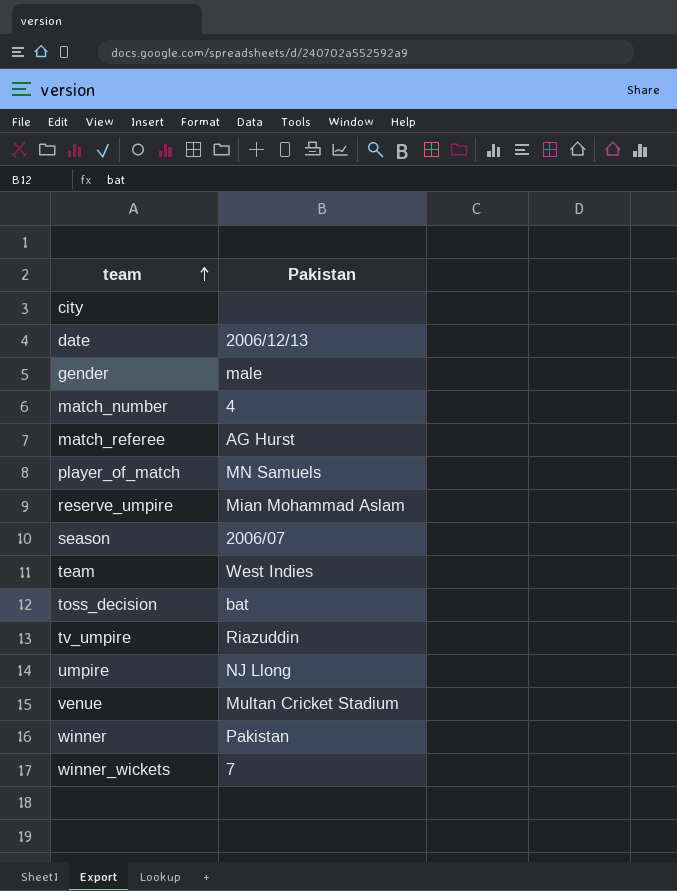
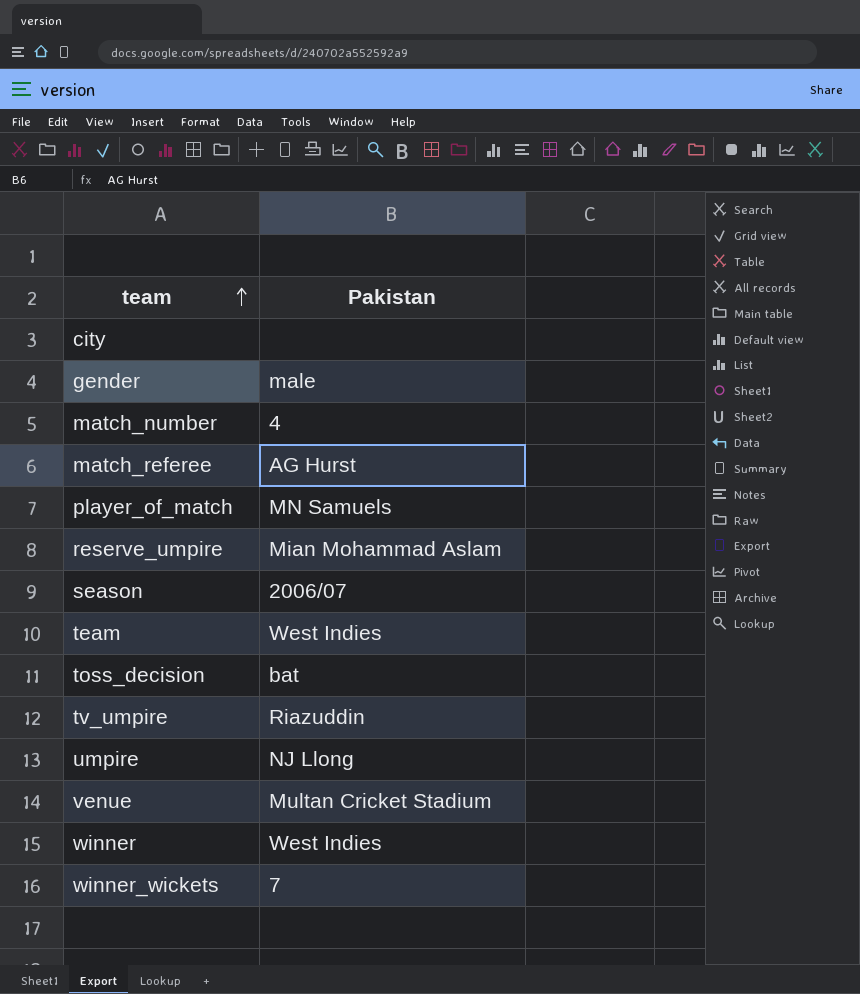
row date: 2006/12/13 -> none
winner | Pakistan: Pakistan -> West Indies

